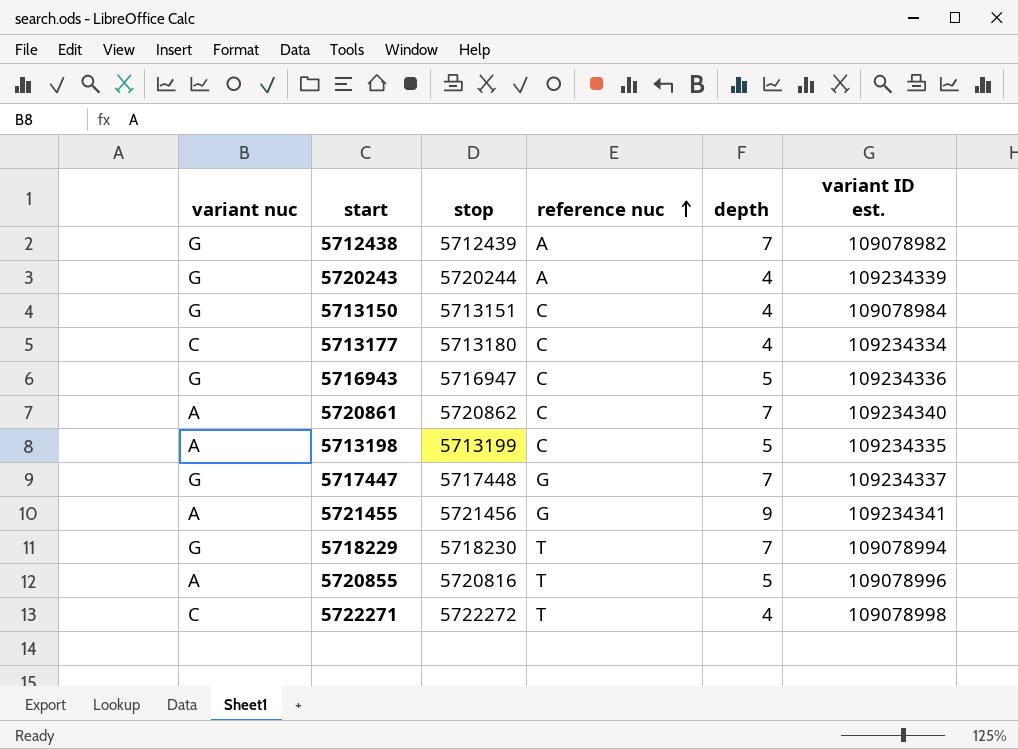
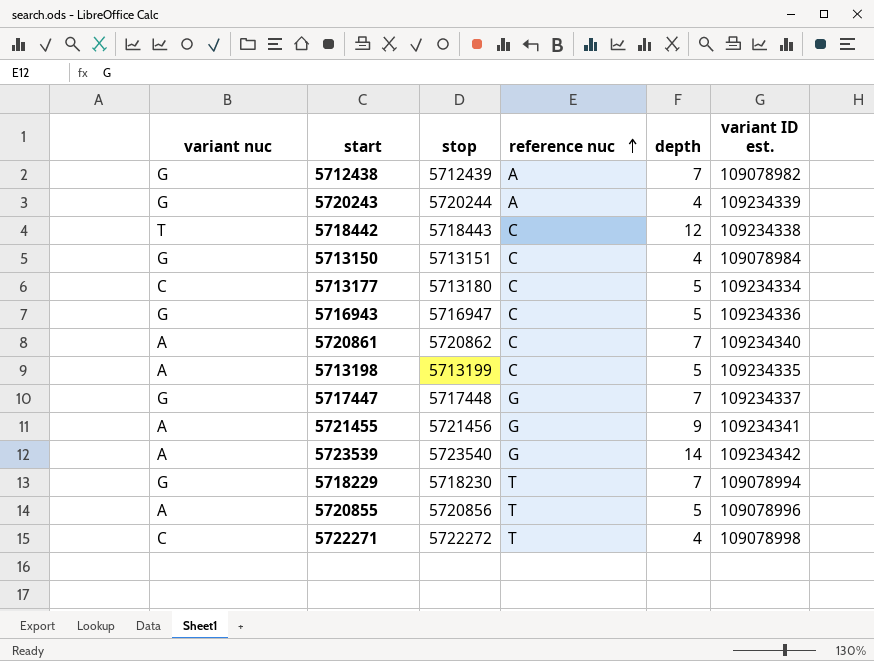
row 5718442: none -> T | 5718443 | C | 12 | 109234338
5713177 | depth: 4 -> 5
row 5723539: none -> A | 5723540 | G | 14 | 109234342
5720855 | stop: 5720816 -> 5720856

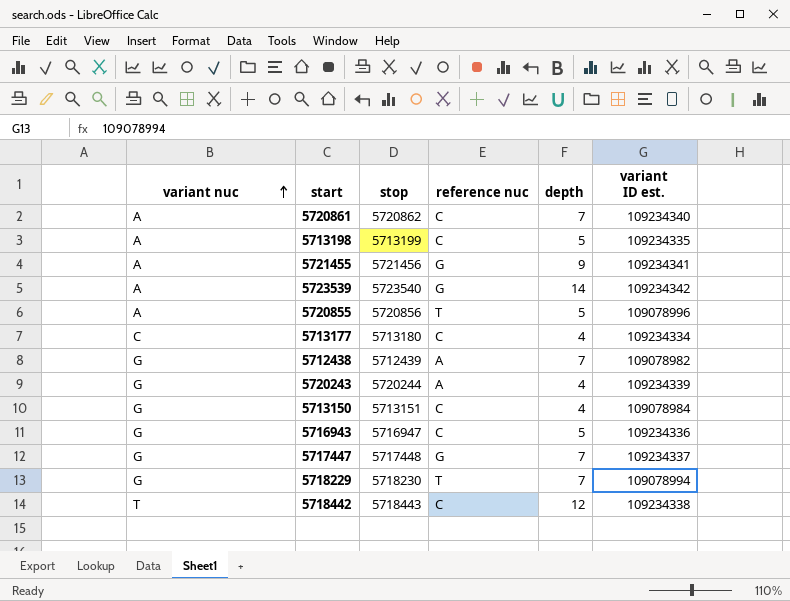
row order: reference nuc ascending -> variant nuc ascending
row 5722271: C | 5722272 | T | 4 | 109078998 -> none
5713177 | depth: 5 -> 4

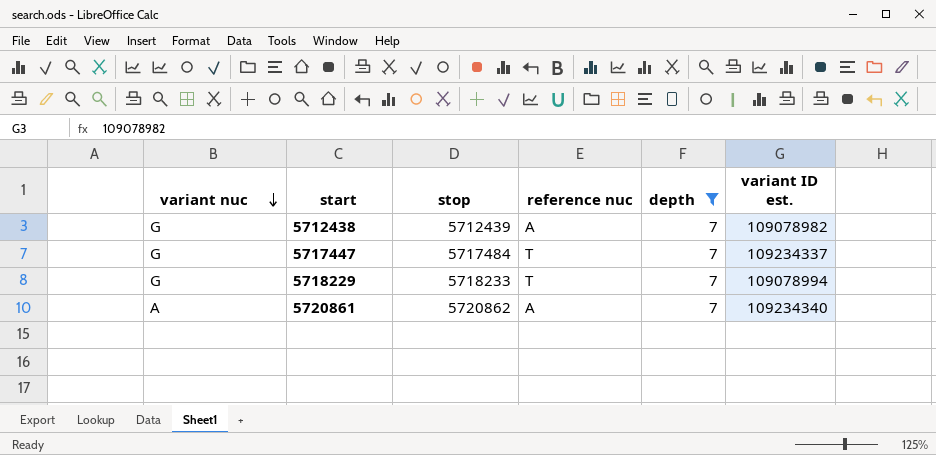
filter: none -> depth = 7
row order: variant nuc ascending -> variant nuc descending
5717447 | stop: 5717448 -> 5717484
5717447 | reference nuc: G -> T
5718229 | stop: 5718230 -> 5718233
5720861 | reference nuc: C -> A

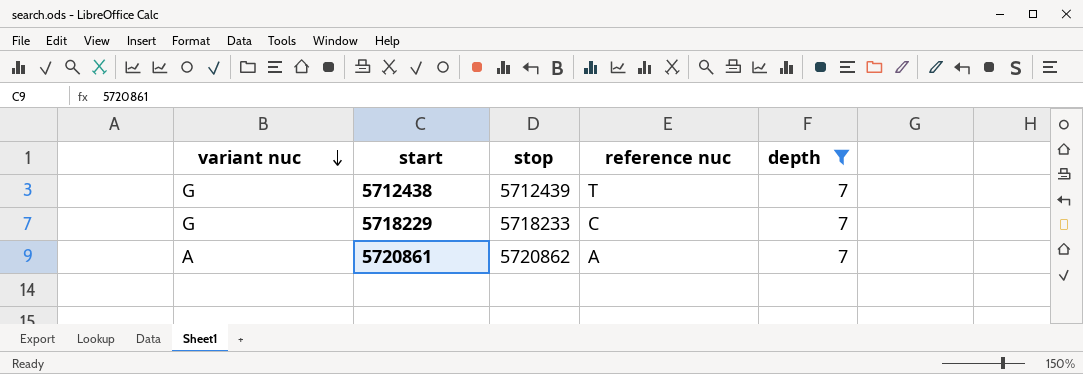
column variant ID est. | position: 6 -> none
row 5717447: G | 5717484 | T | 7 | 109234337 -> none
5712438 | reference nuc: A -> T
5718229 | reference nuc: T -> C

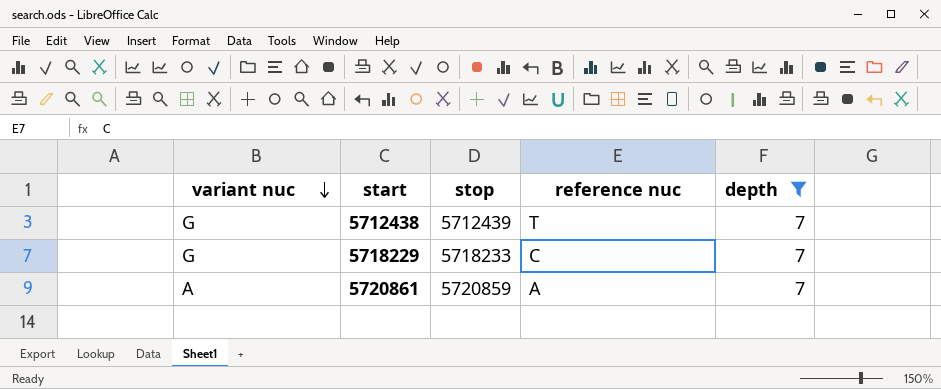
5720861 | stop: 5720862 -> 5720859

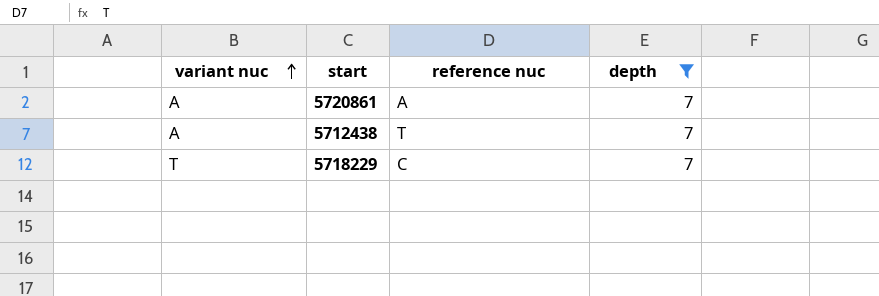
row order: variant nuc descending -> variant nuc ascending
column stop | position: 3 -> none
5712438 | variant nuc: G -> A
5718229 | variant nuc: G -> T

